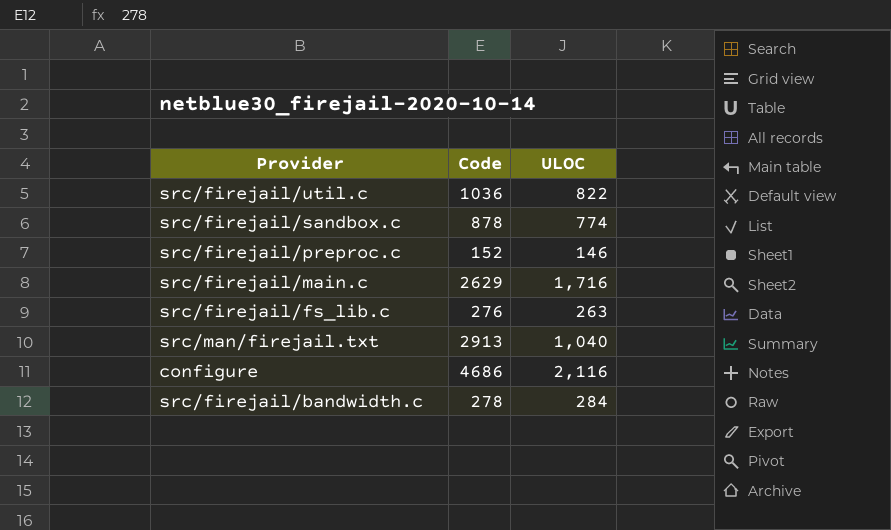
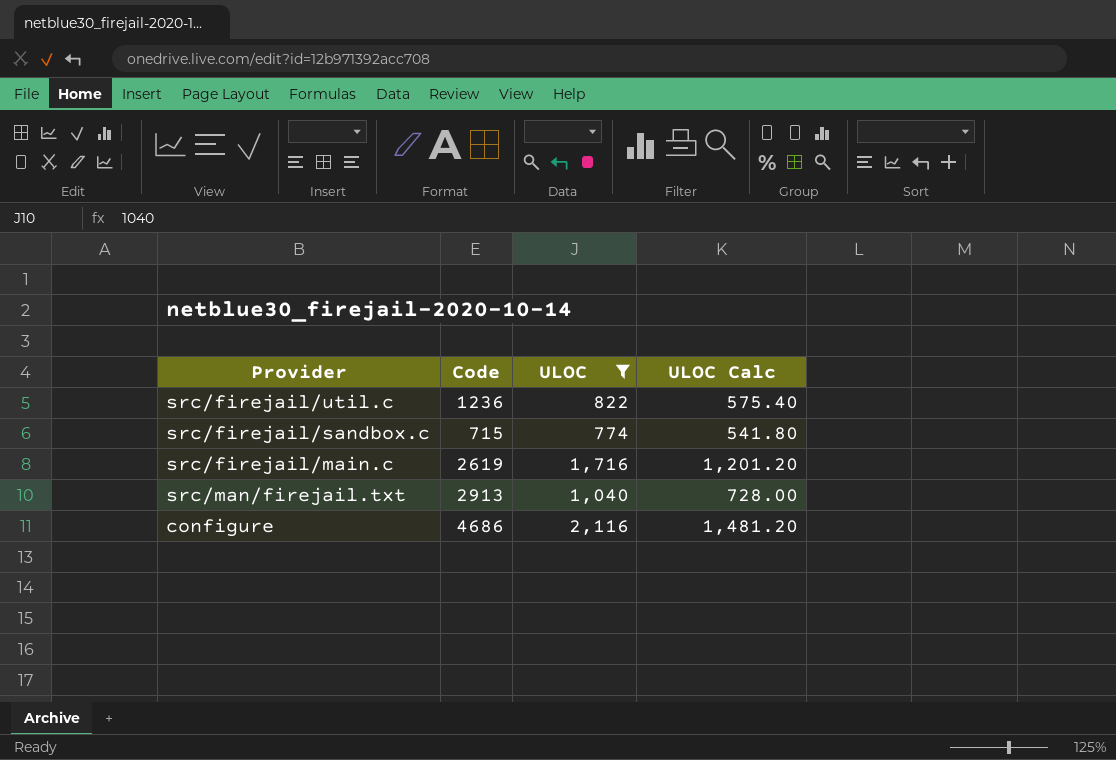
filter: none -> ULOC >= 774
column ULOC Calc | formula: none -> [ULOC] * 0.7
src/firejail/util.c | Code: 1036 -> 1236
src/firejail/sandbox.c | Code: 878 -> 715
src/firejail/main.c | Code: 2629 -> 2619

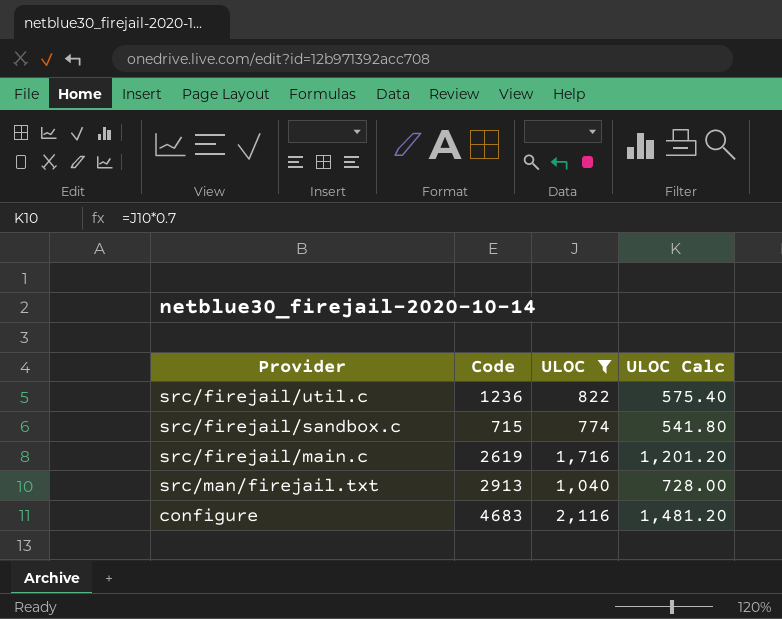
configure | Code: 4686 -> 4683

